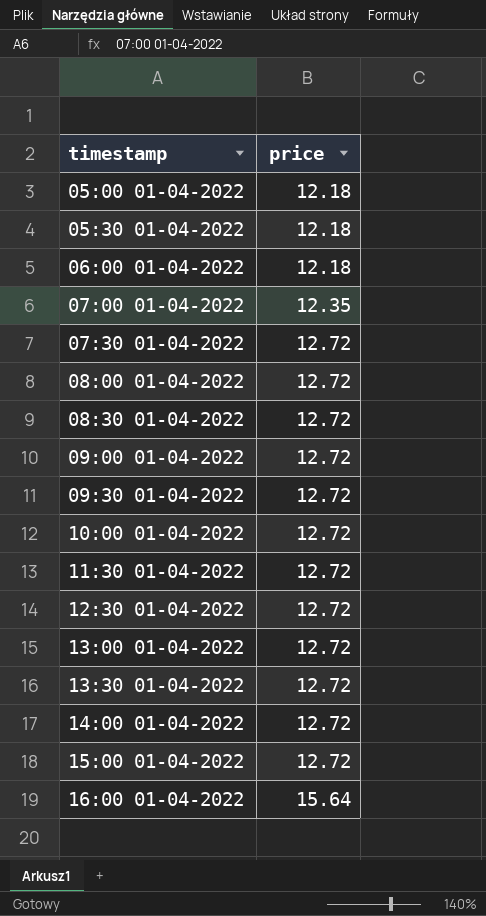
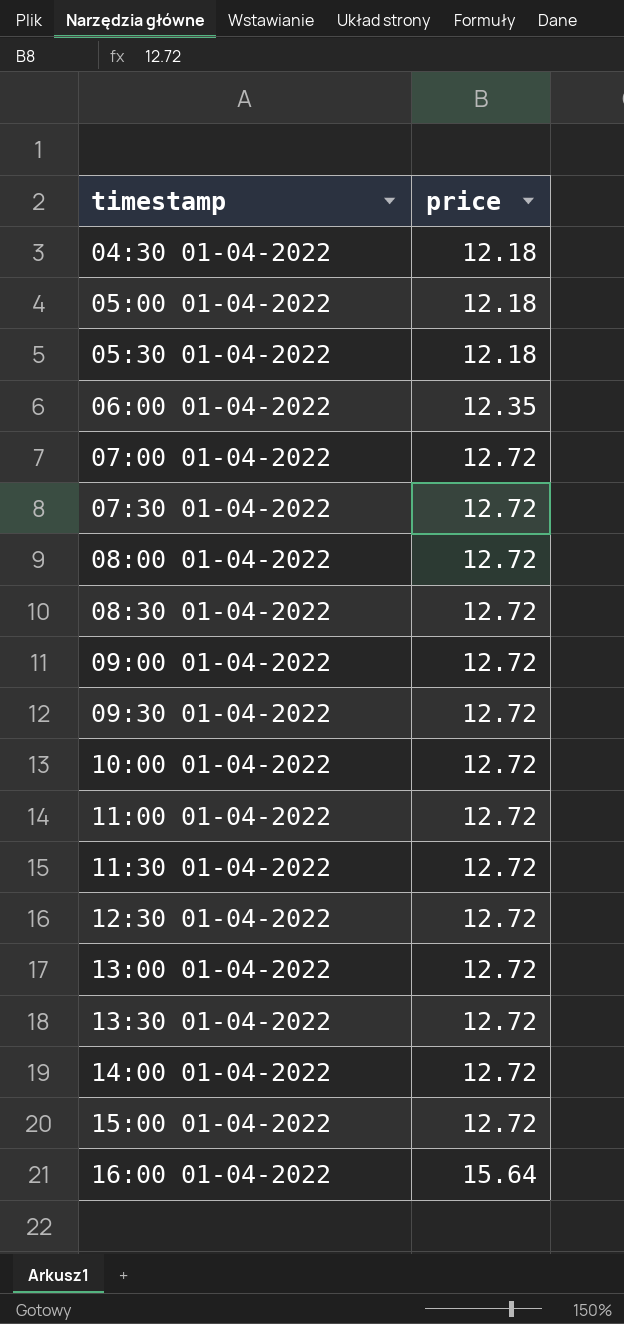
row 04:30 01-04-2022: none -> 12.18
06:00 01-04-2022 | price: 12.18 -> 12.35
07:00 01-04-2022 | price: 12.35 -> 12.72
row 11:00 01-04-2022: none -> 12.72

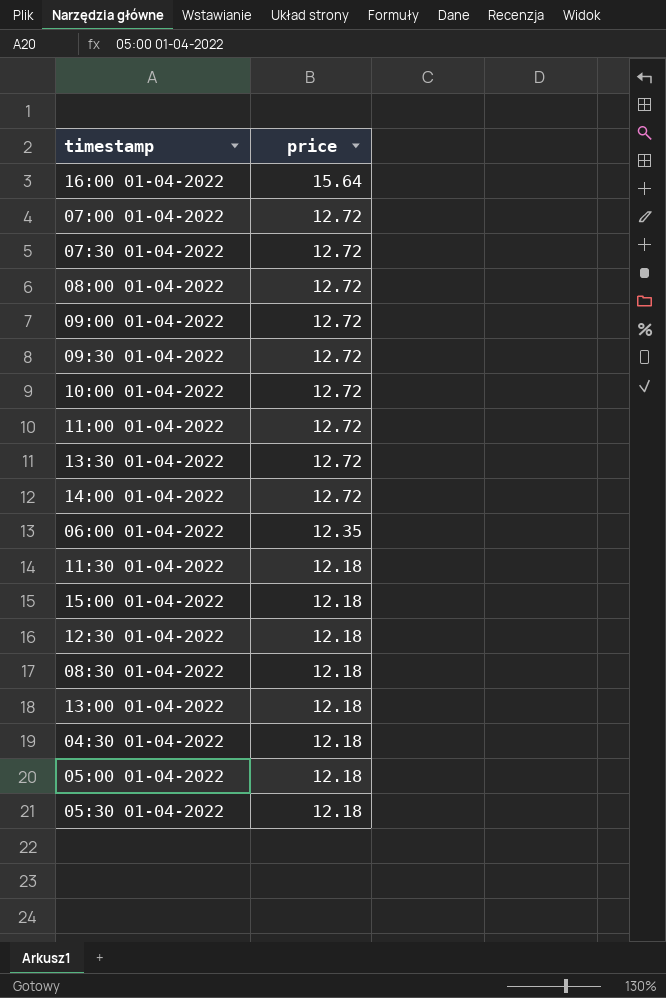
row order: timestamp ascending -> price descending
11:30 01-04-2022 | price: 12.72 -> 12.18
15:00 01-04-2022 | price: 12.72 -> 12.18
12:30 01-04-2022 | price: 12.72 -> 12.18
08:30 01-04-2022 | price: 12.72 -> 12.18
13:00 01-04-2022 | price: 12.72 -> 12.18

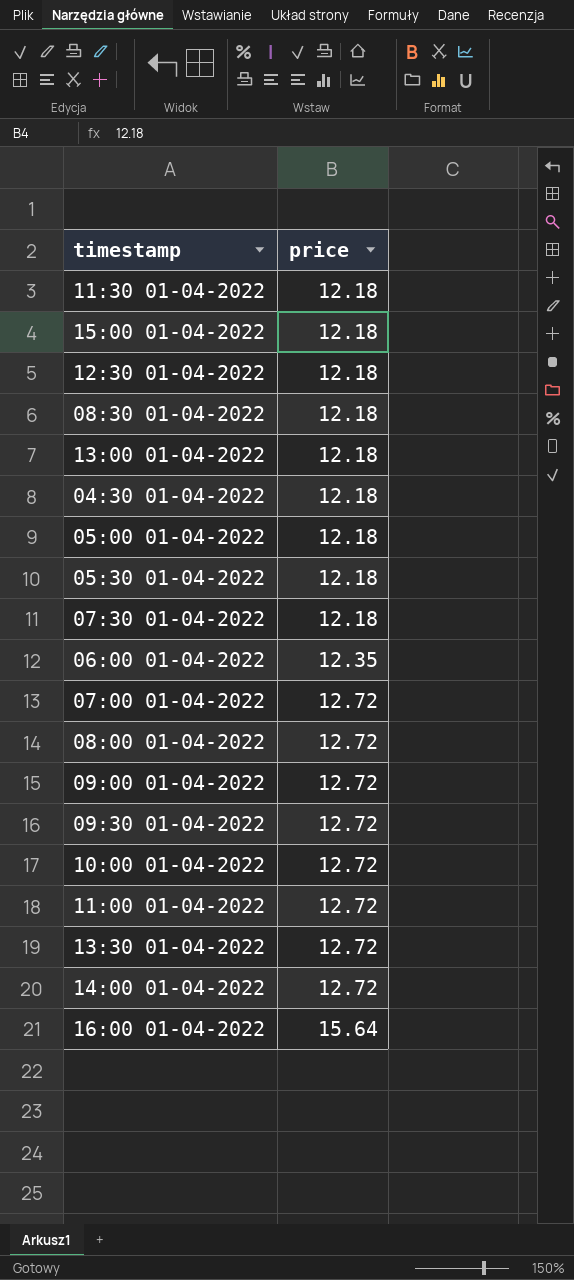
row order: price descending -> price ascending
07:30 01-04-2022 | price: 12.72 -> 12.18

